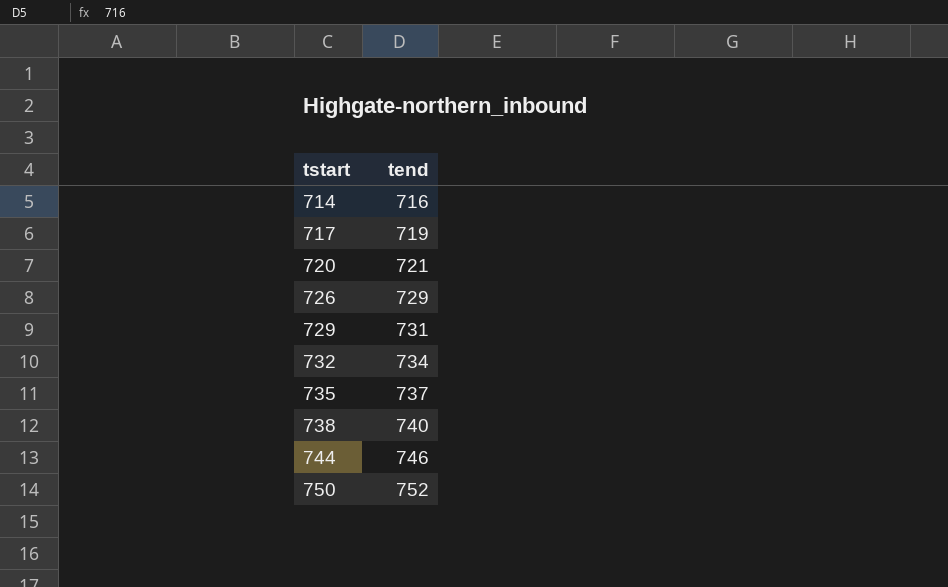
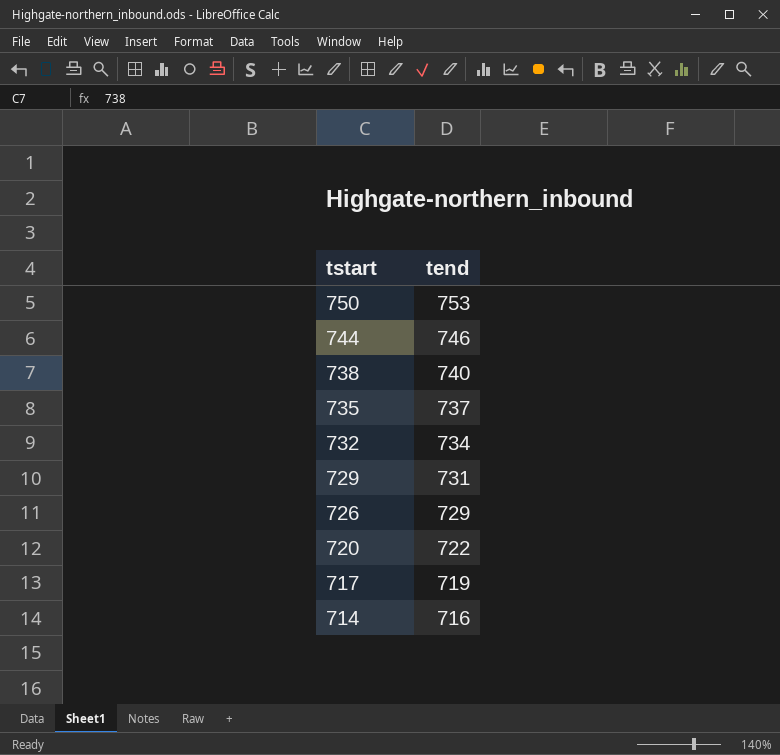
row order: tstart ascending -> tstart descending
750 | tend: 752 -> 753
720 | tend: 721 -> 722

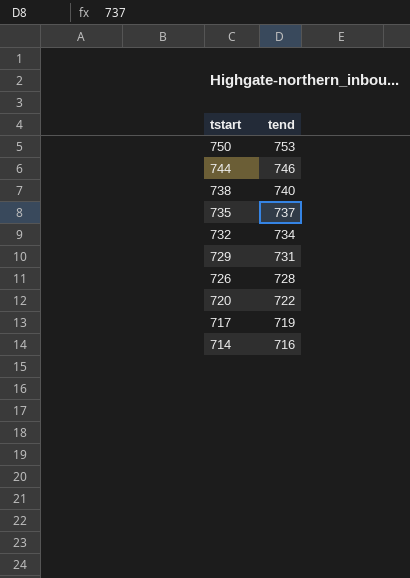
726 | tend: 729 -> 728

